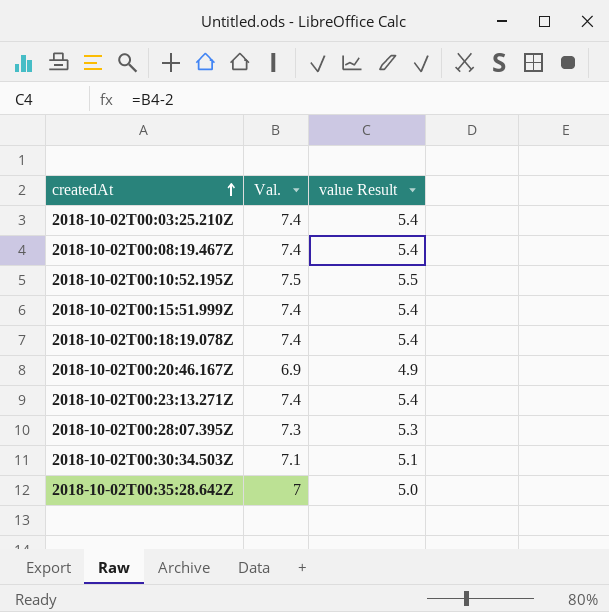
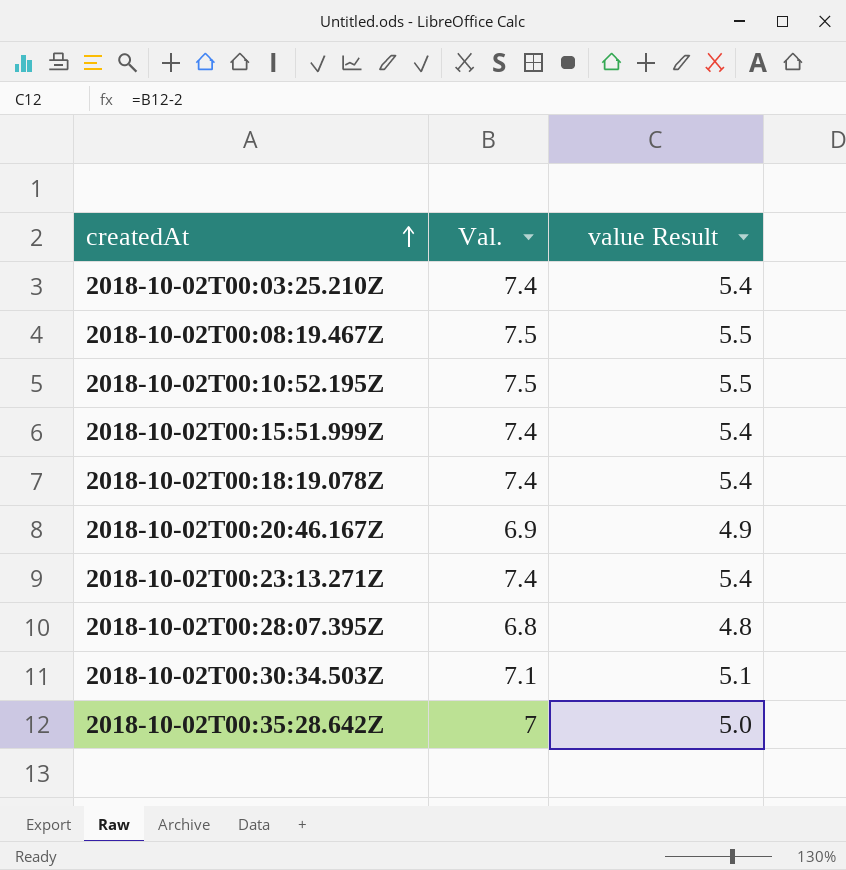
2018-10-02T00:08:19.467Z | Val.: 7.4 -> 7.5
2018-10-02T00:08:19.467Z | value Result: 5.4 -> 5.5
2018-10-02T00:28:07.395Z | Val.: 7.3 -> 6.8
2018-10-02T00:28:07.395Z | value Result: 5.3 -> 4.8

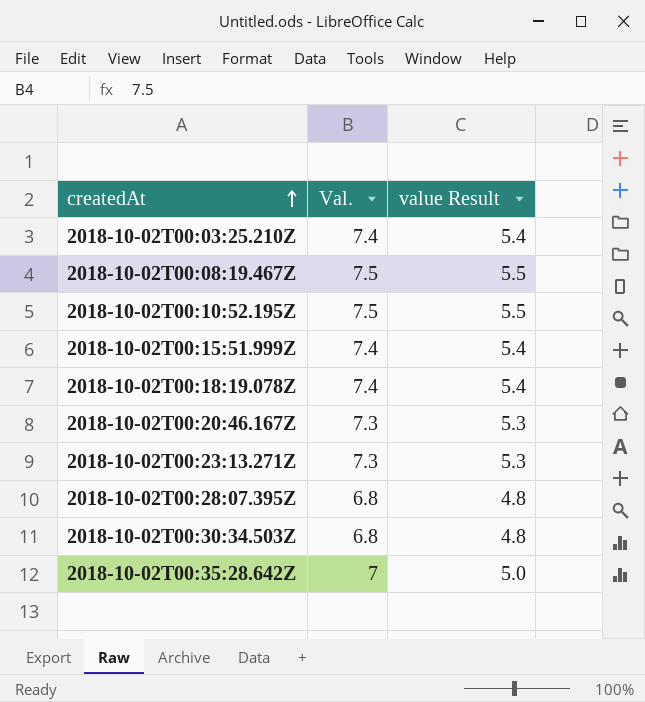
2018-10-02T00:20:46.167Z | Val.: 6.9 -> 7.3
2018-10-02T00:20:46.167Z | value Result: 4.9 -> 5.3
2018-10-02T00:23:13.271Z | Val.: 7.4 -> 7.3
2018-10-02T00:23:13.271Z | value Result: 5.4 -> 5.3
2018-10-02T00:30:34.503Z | Val.: 7.1 -> 6.8
2018-10-02T00:30:34.503Z | value Result: 5.1 -> 4.8

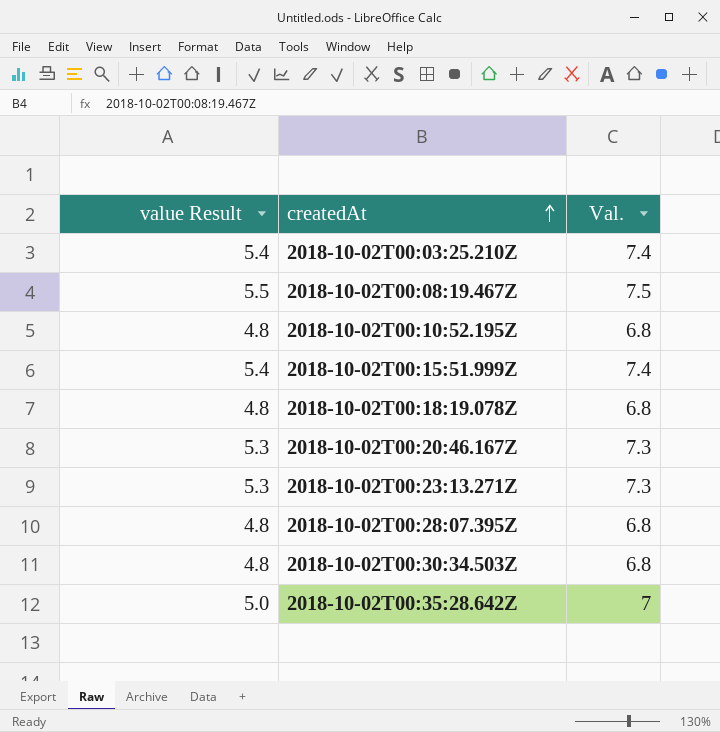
column value Result | position: 3 -> 1
2018-10-02T00:10:52.195Z | value Result: 5.5 -> 4.8
2018-10-02T00:10:52.195Z | Val.: 7.5 -> 6.8
2018-10-02T00:18:19.078Z | value Result: 5.4 -> 4.8
2018-10-02T00:18:19.078Z | Val.: 7.4 -> 6.8

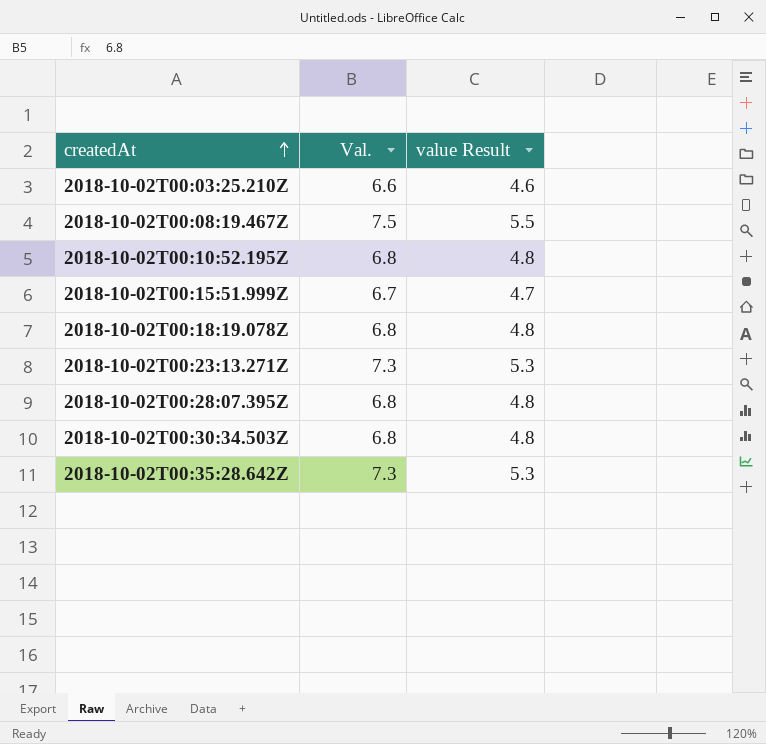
column value Result | position: 1 -> 3
row 2018-10-02T00:20:46.167Z: 5.3 | 7.3 -> none
2018-10-02T00:03:25.210Z | Val.: 7.4 -> 6.6
2018-10-02T00:03:25.210Z | value Result: 5.4 -> 4.6
2018-10-02T00:15:51.999Z | Val.: 7.4 -> 6.7
2018-10-02T00:15:51.999Z | value Result: 5.4 -> 4.7
2018-10-02T00:35:28.642Z | Val.: 7 -> 7.3
2018-10-02T00:35:28.642Z | value Result: 5.0 -> 5.3

